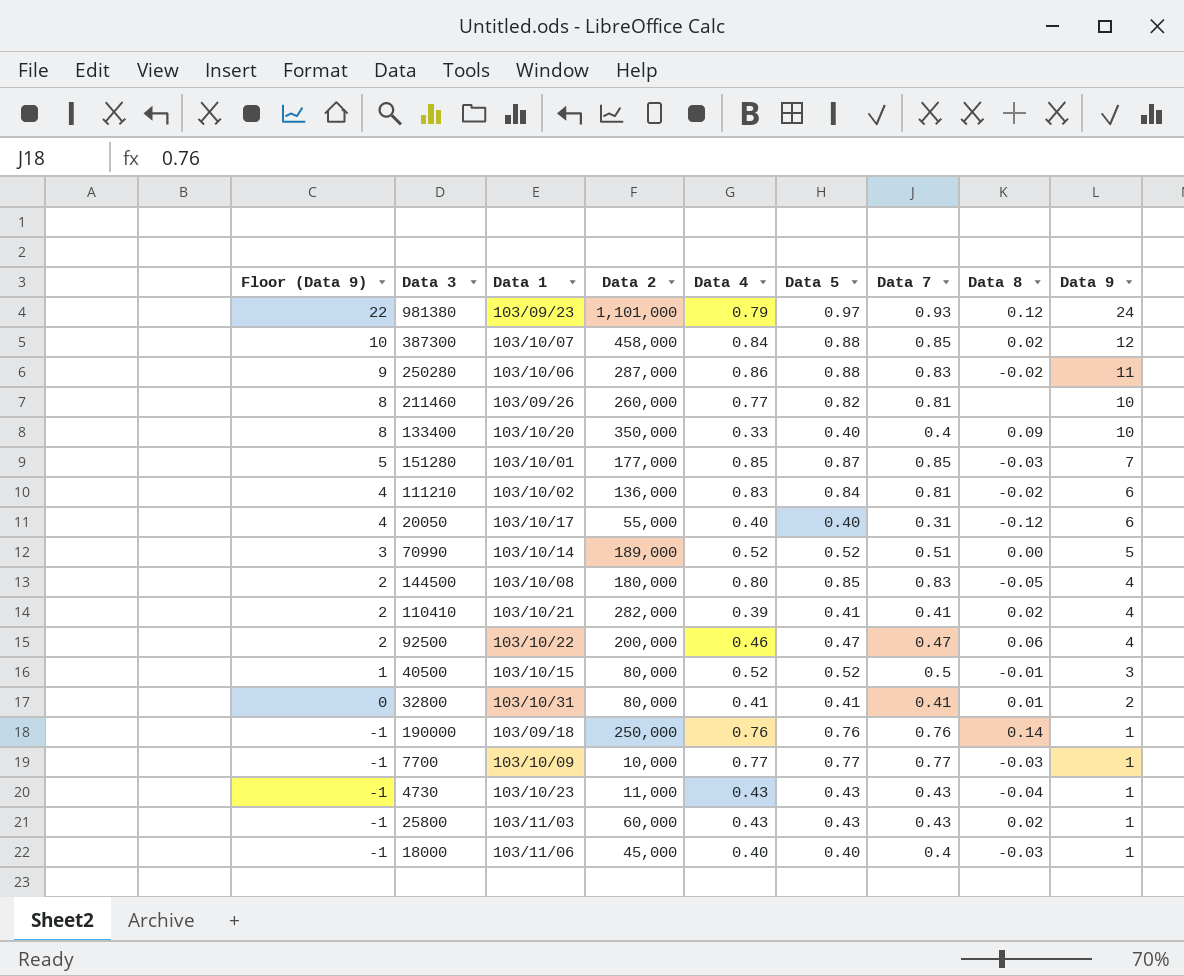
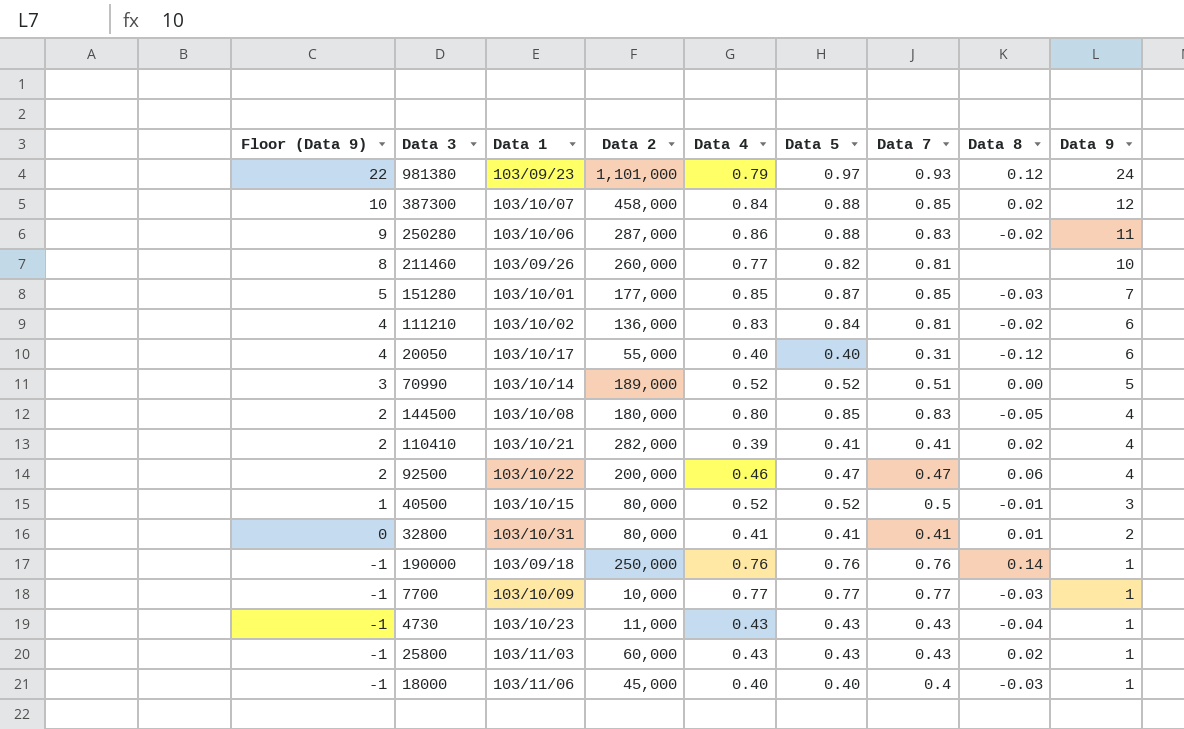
row 133400: 8 | 103/10/20 | 350,000 | 0.33 | 0.40 | 0.4 | 0.09 | 10 -> none

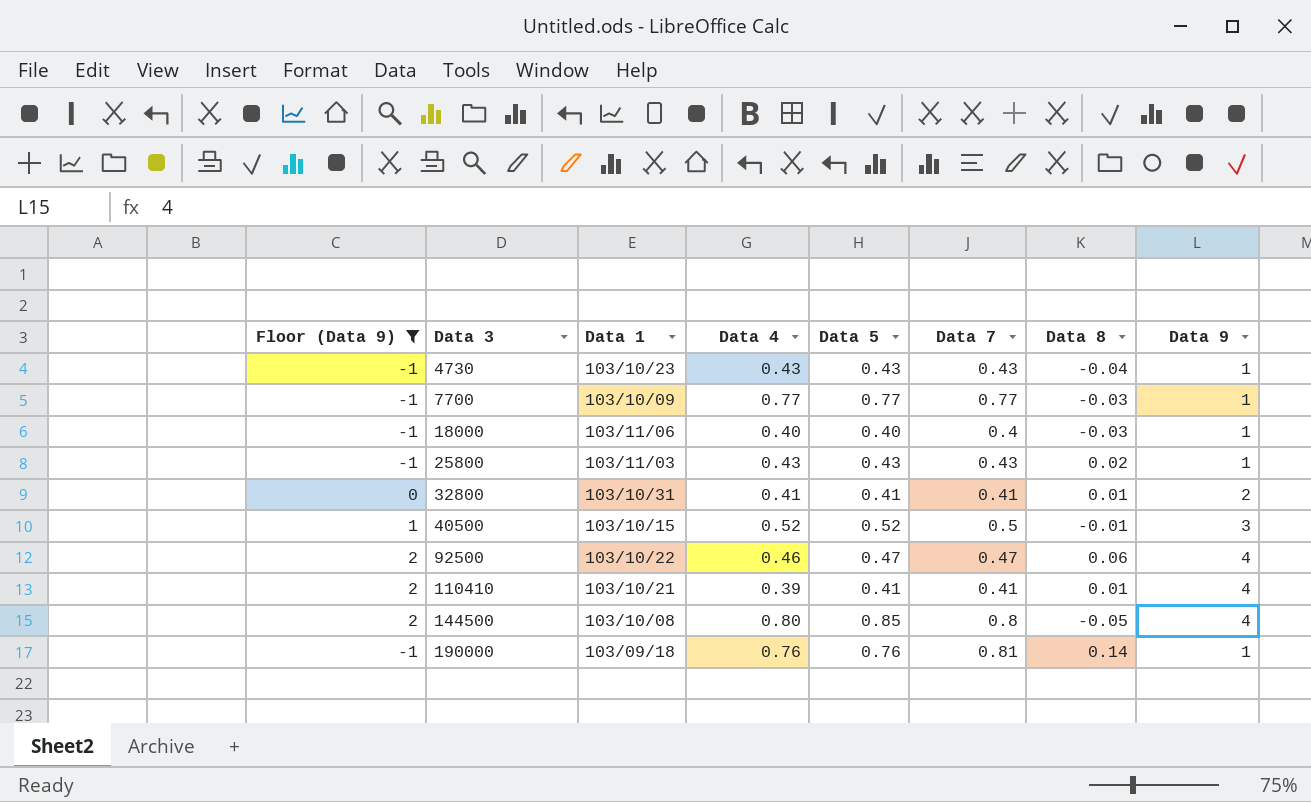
filter: none -> Floor (Data 9) <= 2
row order: Floor (Data 9) descending -> Data 3 ascending
column Data 2 | position: 4 -> none
110410 | Data 8: 0.02 -> 0.01
144500 | Data 7: 0.83 -> 0.8
190000 | Data 7: 0.76 -> 0.81

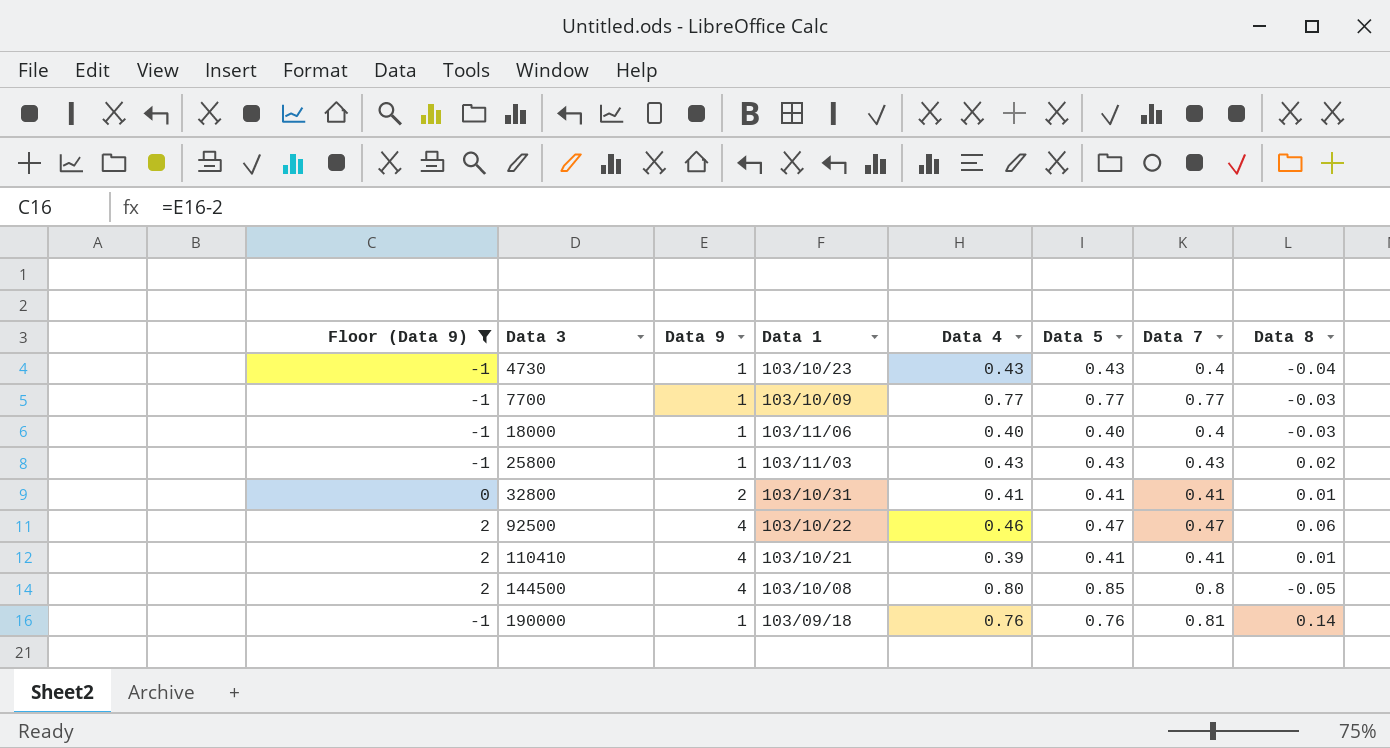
column Data 9 | position: 8 -> 3
row 40500: 1 | 103/10/15 | 0.52 | 0.52 | 0.5 | -0.01 | 3 -> none
4730 | Data 7: 0.43 -> 0.4

